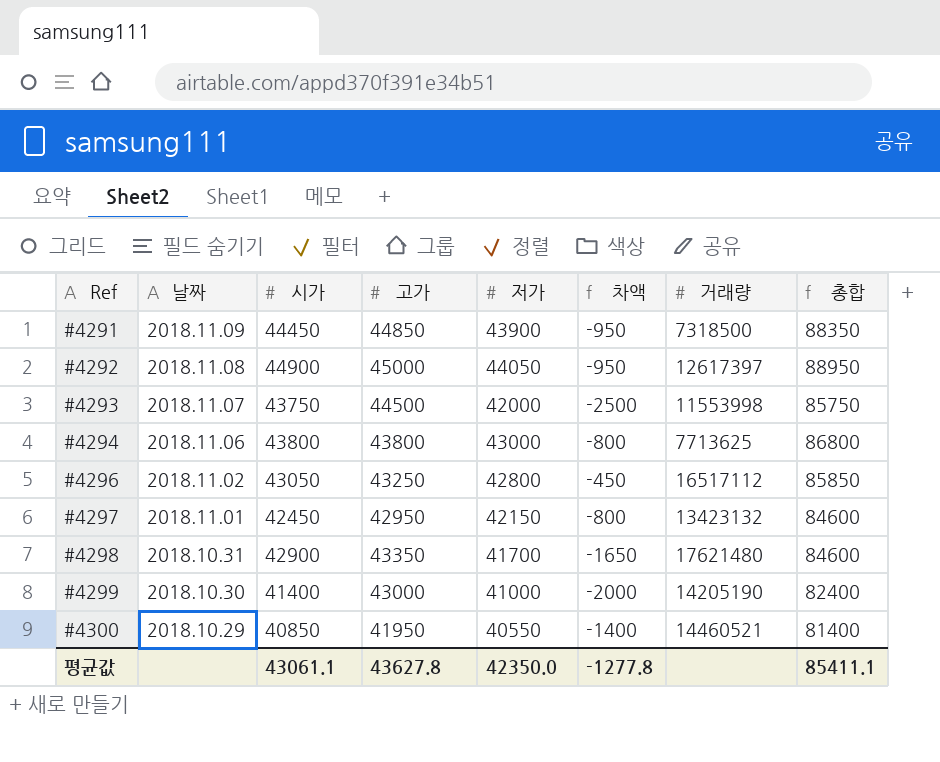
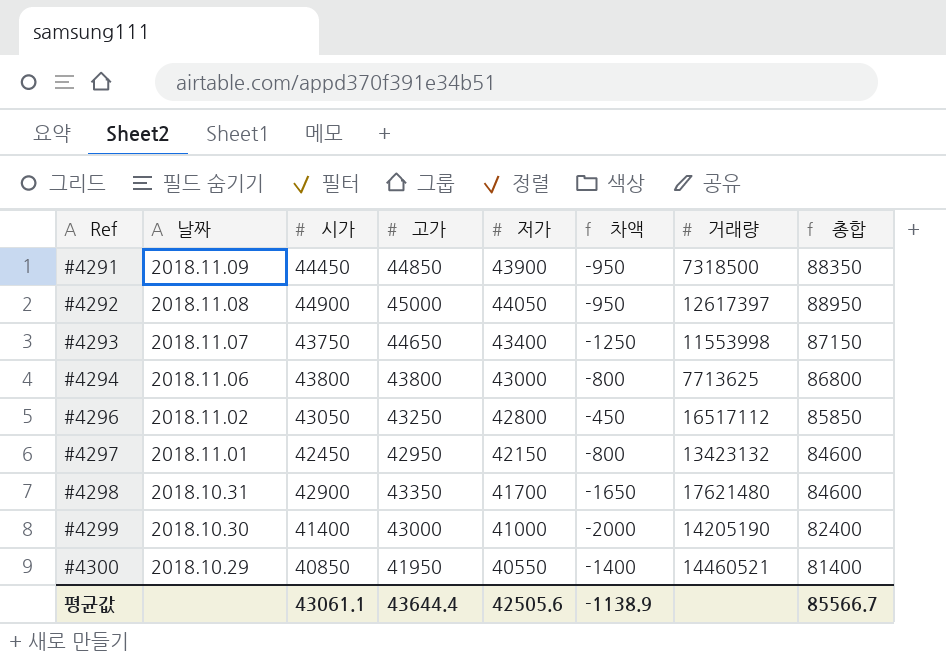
#4293 | 고가: 44500 -> 44650
#4293 | 저가: 42000 -> 43400
#4293 | 차액: -2500 -> -1250
#4293 | 총합: 85750 -> 87150
평균값 | 고가: 43627.8 -> 43644.4
평균값 | 저가: 42350.0 -> 42505.6
평균값 | 차액: -1277.8 -> -1138.9
평균값 | 총합: 85411.1 -> 85566.7

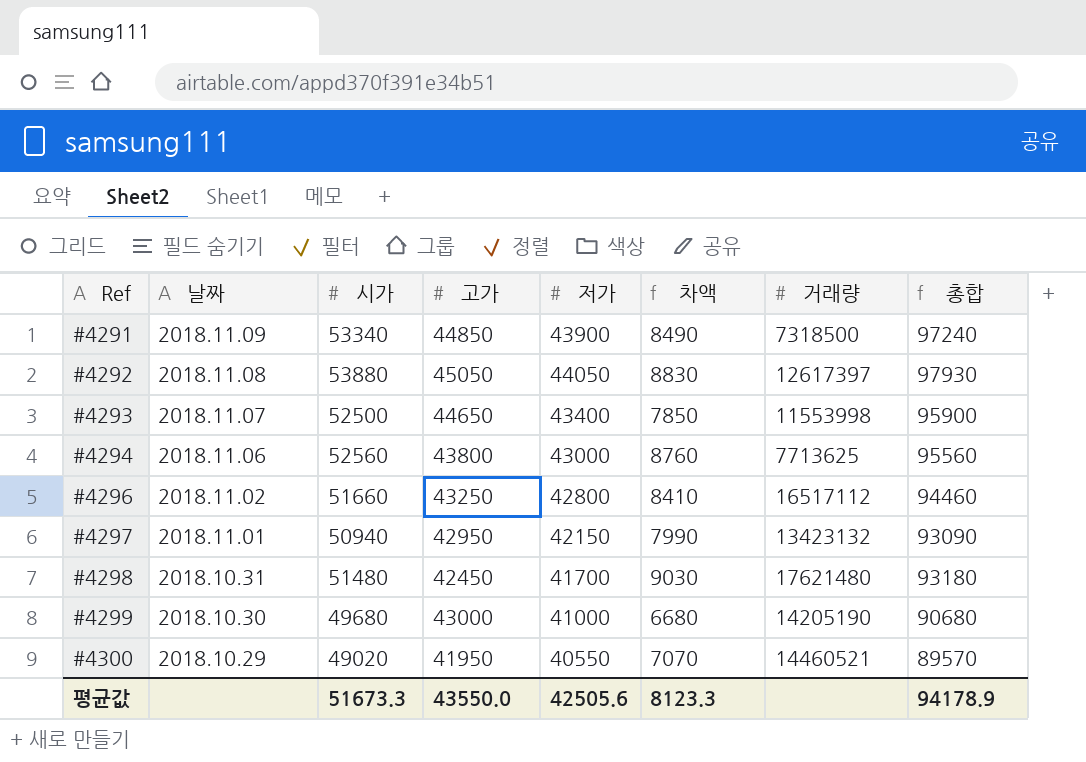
column 차액 | formula: [저가] - [고가] -> [시가] - [고가]
#4291 | 시가: 44450 -> 53340
#4291 | 총합: 88350 -> 97240
#4292 | 시가: 44900 -> 53880
#4292 | 고가: 45000 -> 45050
#4292 | 총합: 88950 -> 97930
#4293 | 시가: 43750 -> 52500
#4293 | 총합: 87150 -> 95900
#4294 | 시가: 43800 -> 52560
#4294 | 총합: 86800 -> 95560
#4296 | 시가: 43050 -> 51660
#4296 | 총합: 85850 -> 94460
#4297 | 시가: 42450 -> 50940
#4297 | 총합: 84600 -> 93090
#4298 | 시가: 42900 -> 51480
#4298 | 고가: 43350 -> 42450
#4298 | 총합: 84600 -> 93180
#4299 | 시가: 41400 -> 49680
#4299 | 총합: 82400 -> 90680
#4300 | 시가: 40850 -> 49020
#4300 | 총합: 81400 -> 89570
평균값 | 시가: 43061.1 -> 51673.3
평균값 | 고가: 43644.4 -> 43550.0
평균값 | 차액: -1138.9 -> 8123.3
평균값 | 총합: 85566.7 -> 94178.9

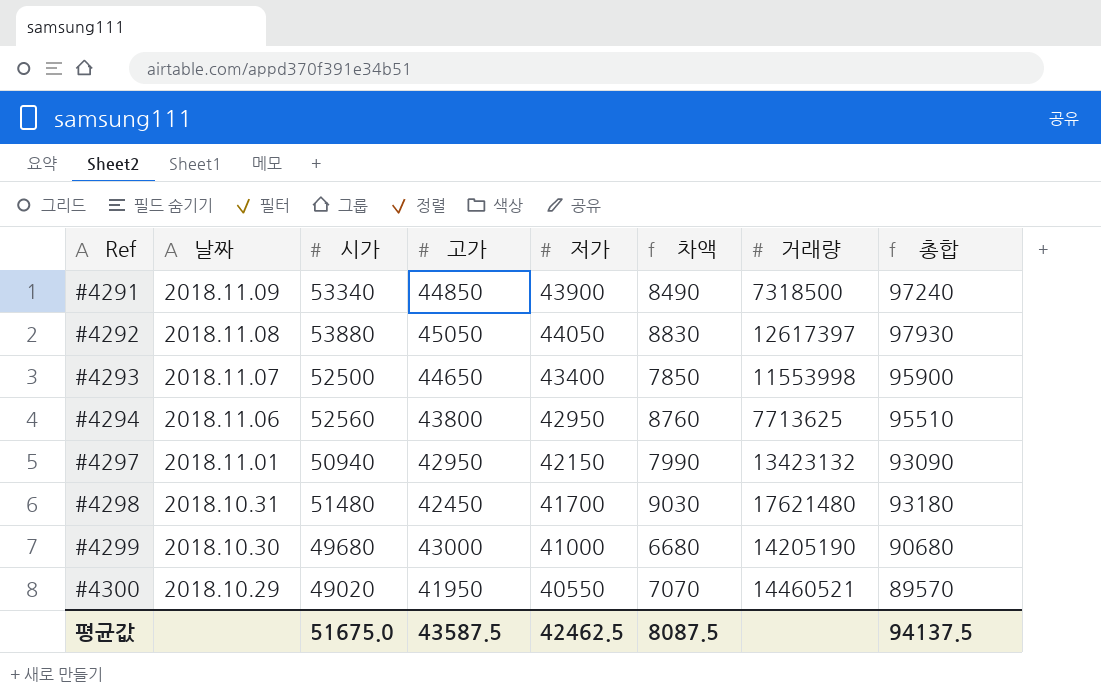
row #4296: 2018.11.02 | 51660 | 43250 | 42800 | 8410 | 16517112 | 94460 -> none
#4294 | 저가: 43000 -> 42950
#4294 | 총합: 95560 -> 95510
평균값 | 시가: 51673.3 -> 51675.0
평균값 | 고가: 43550.0 -> 43587.5
평균값 | 저가: 42505.6 -> 42462.5
평균값 | 차액: 8123.3 -> 8087.5
평균값 | 총합: 94178.9 -> 94137.5

